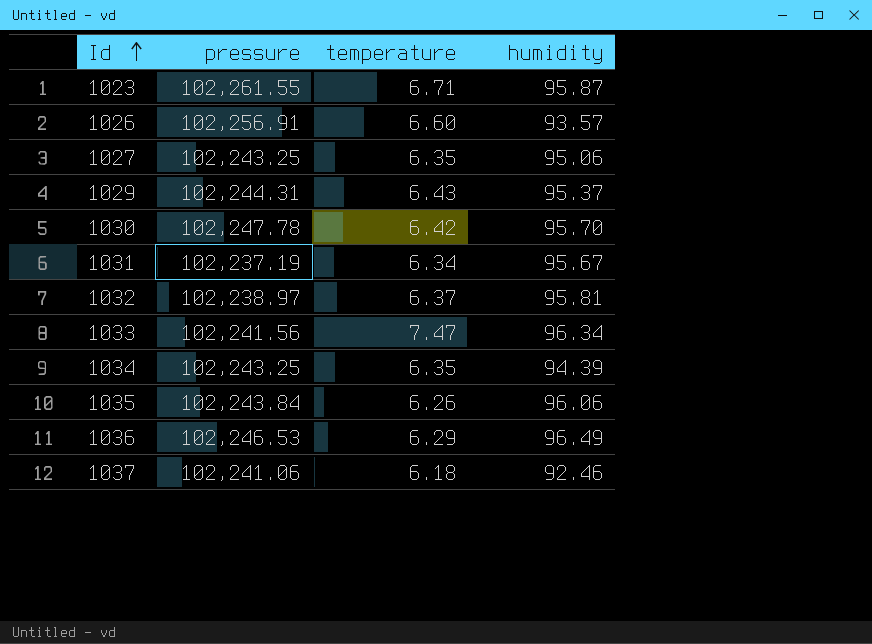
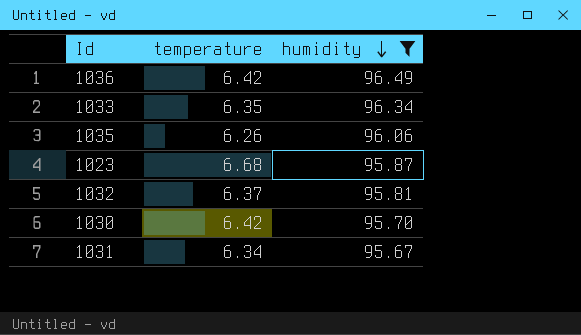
filter: none -> humidity >= 95.67
row order: Id ascending -> humidity descending
column pressure | position: 2 -> none
1036 | temperature: 6.29 -> 6.42
1033 | temperature: 7.47 -> 6.35
1023 | temperature: 6.71 -> 6.68

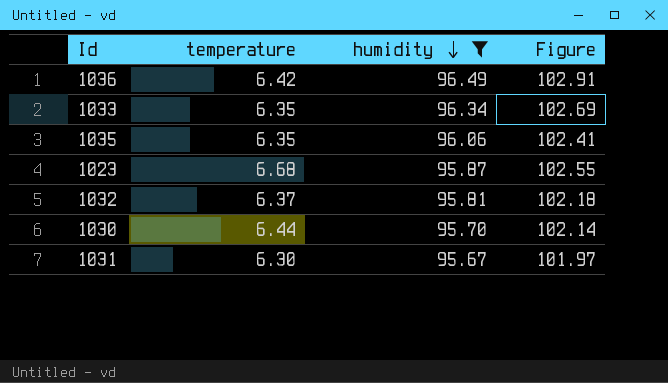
column Figure | formula: none -> [temperature] + [humidity]
1035 | temperature: 6.26 -> 6.35
1030 | temperature: 6.42 -> 6.44
1031 | temperature: 6.34 -> 6.30

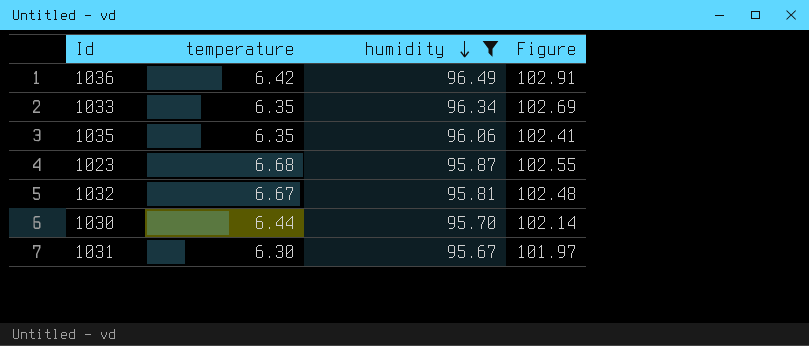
1032 | temperature: 6.37 -> 6.67
1032 | Figure: 102.18 -> 102.48

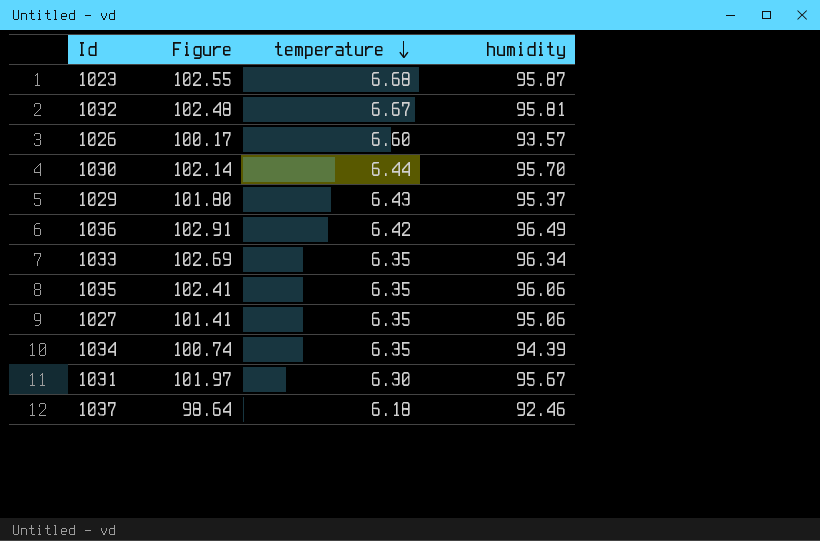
filter: humidity >= 95.67 -> none
row order: humidity descending -> temperature descending
column Figure | position: 4 -> 2

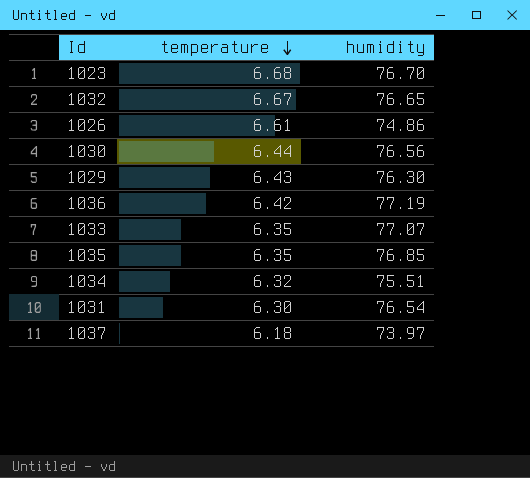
column Figure | formula: [temperature] + [humidity] -> none
row 1027: 101.41 | 6.35 | 95.06 -> none
1023 | humidity: 95.87 -> 76.70
1032 | humidity: 95.81 -> 76.65
1026 | temperature: 6.60 -> 6.61
1026 | humidity: 93.57 -> 74.86
1030 | humidity: 95.70 -> 76.56
1029 | humidity: 95.37 -> 76.30
1036 | humidity: 96.49 -> 77.19
1033 | humidity: 96.34 -> 77.07
1035 | humidity: 96.06 -> 76.85
1034 | temperature: 6.35 -> 6.32
1034 | humidity: 94.39 -> 75.51
1031 | humidity: 95.67 -> 76.54
1037 | humidity: 92.46 -> 73.97

